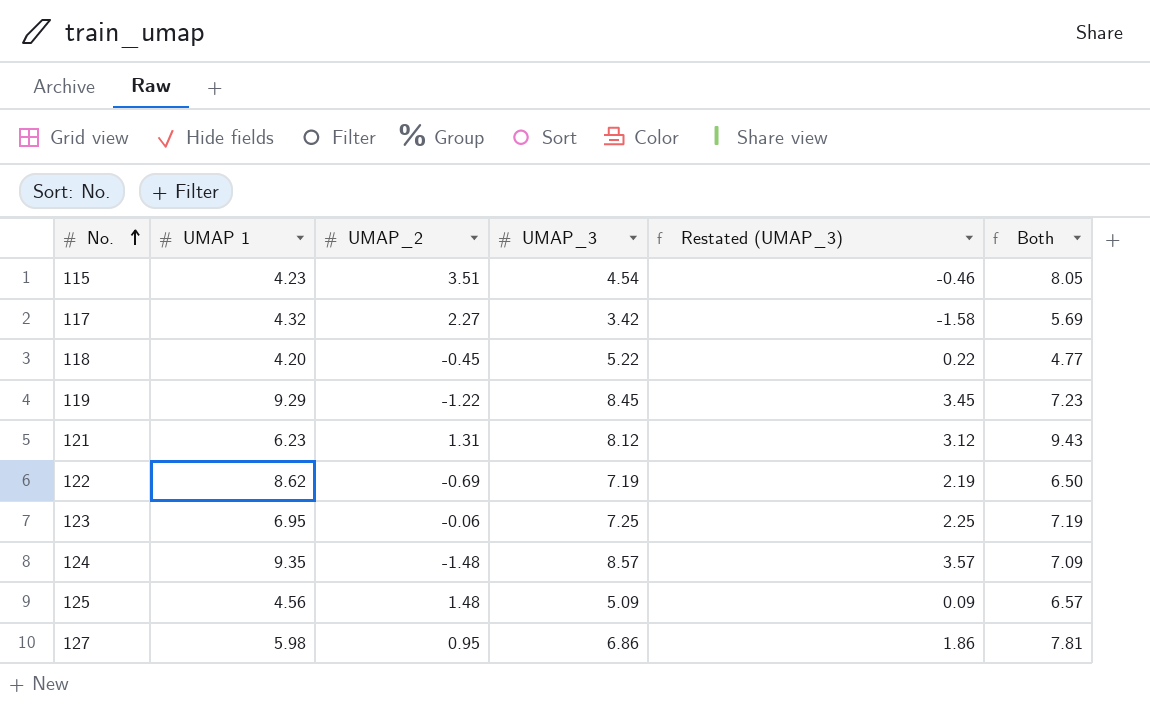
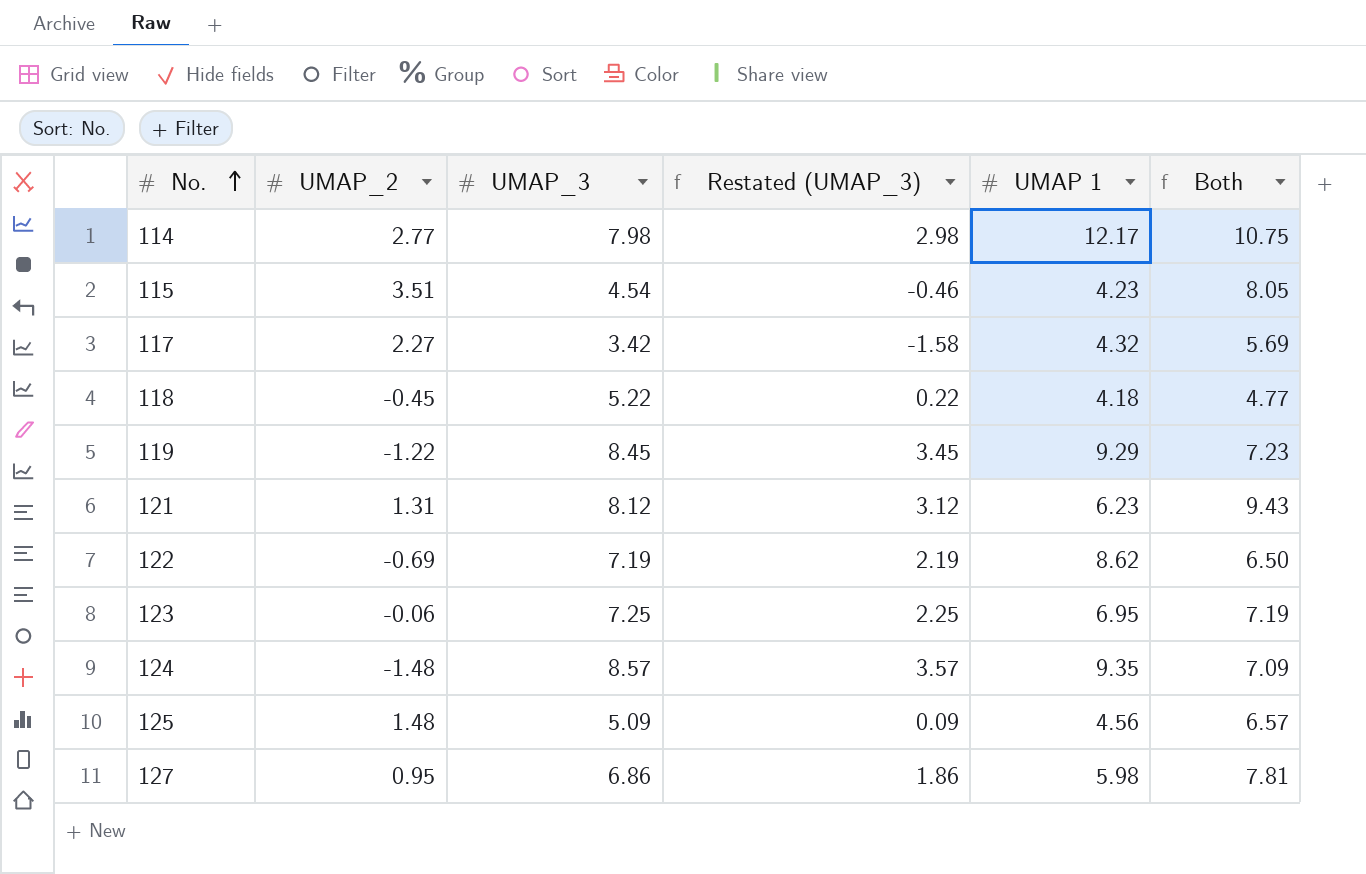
column UMAP 1 | position: 2 -> 5
row 114: none -> 2.77 | 7.98 | 2.98 | 12.17 | 10.75
118 | UMAP 1: 4.20 -> 4.18

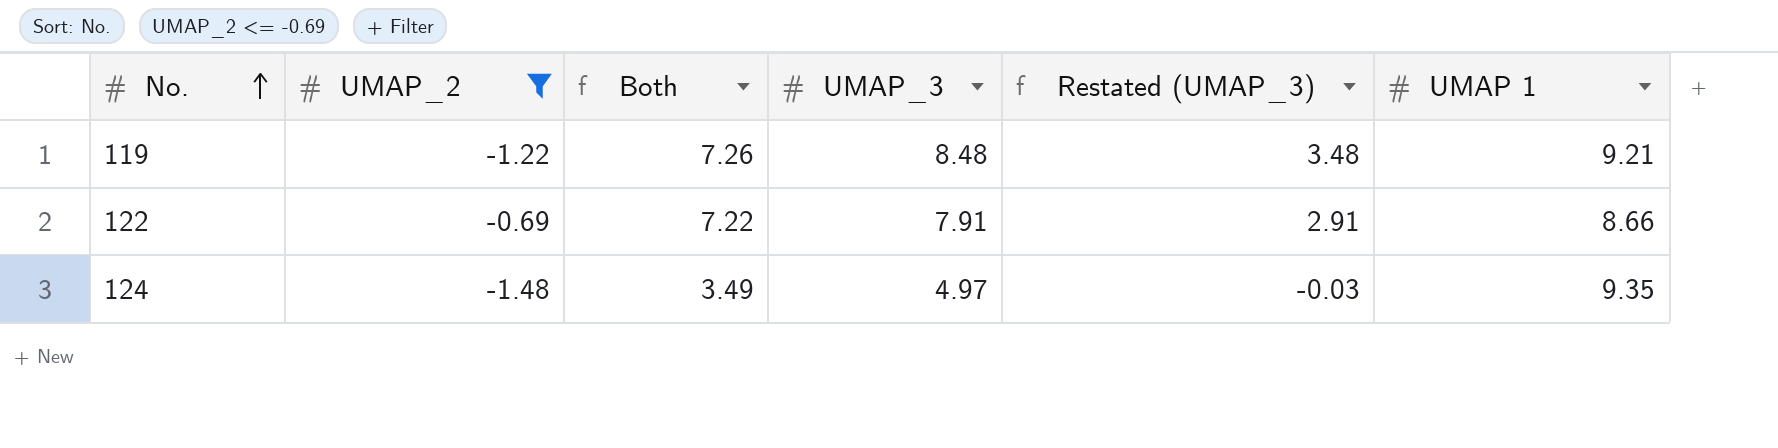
filter: none -> UMAP_2 <= -0.69
column Both | position: 6 -> 3
119 | Both: 7.23 -> 7.26
119 | UMAP_3: 8.45 -> 8.48
119 | Restated (UMAP_3): 3.45 -> 3.48
119 | UMAP 1: 9.29 -> 9.21
122 | Both: 6.50 -> 7.22
122 | UMAP_3: 7.19 -> 7.91
122 | Restated (UMAP_3): 2.19 -> 2.91
122 | UMAP 1: 8.62 -> 8.66
124 | Both: 7.09 -> 3.49
124 | UMAP_3: 8.57 -> 4.97
124 | Restated (UMAP_3): 3.57 -> -0.03

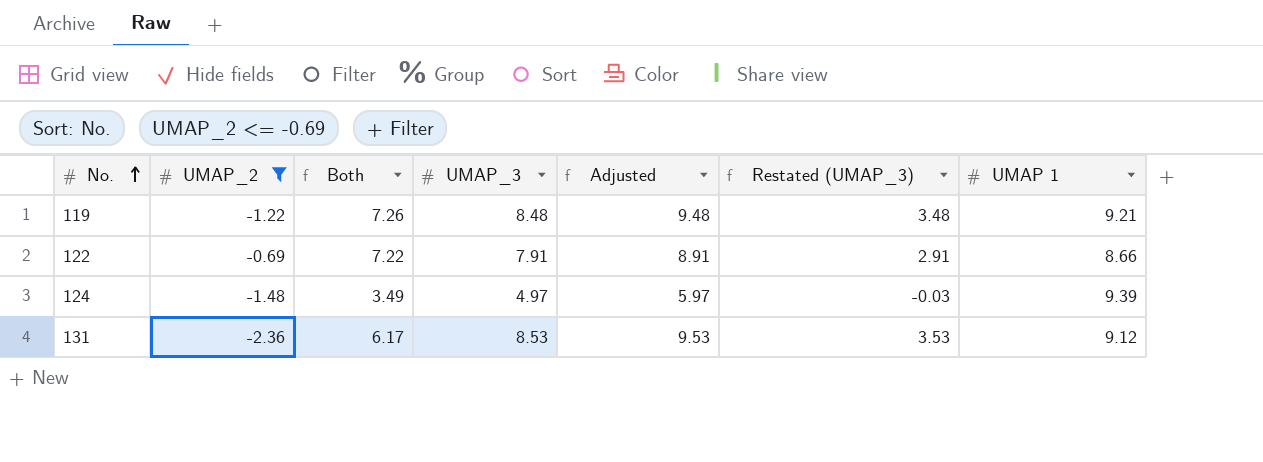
column Adjusted | formula: none -> [UMAP_3] + 1
124 | UMAP 1: 9.35 -> 9.39
row 131: none -> -2.36 | 6.17 | 8.53 | 9.53 | 3.53 | 9.12

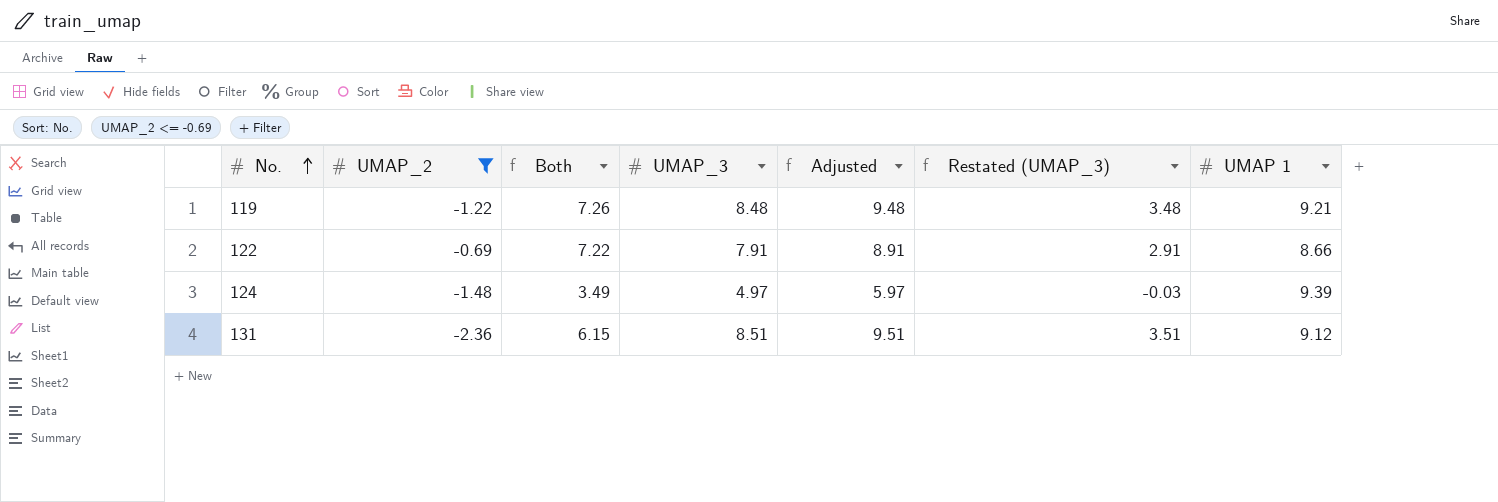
131 | Both: 6.17 -> 6.15
131 | UMAP_3: 8.53 -> 8.51
131 | Adjusted: 9.53 -> 9.51
131 | Restated (UMAP_3): 3.53 -> 3.51

